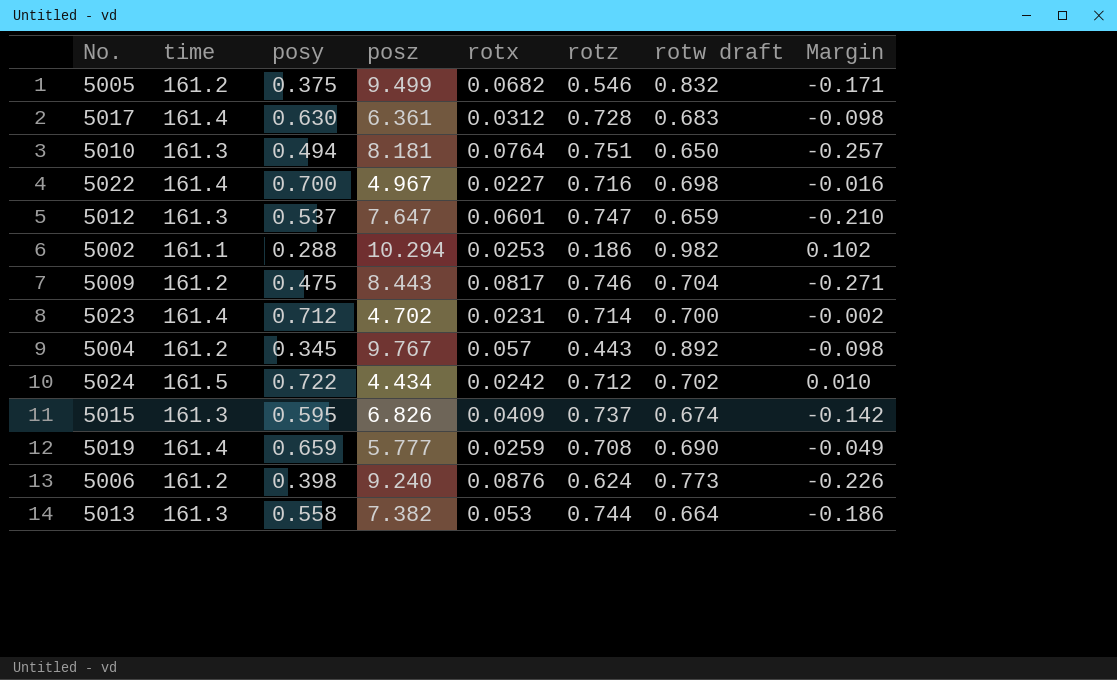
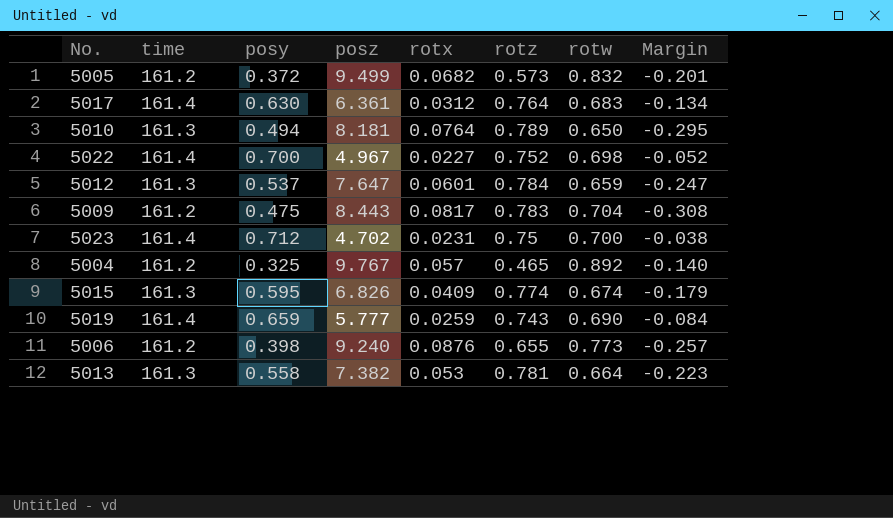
column name: rotw draft -> rotw
row 5002: 161.1 | 0.288 | 10.294 | 0.0253 | 0.186 | 0.982 | 0.102 -> none
row 5024: 161.5 | 0.722 | 4.434 | 0.0242 | 0.712 | 0.702 | 0.010 -> none
5005 | posy: 0.375 -> 0.372
5005 | rotz: 0.546 -> 0.573
5005 | Margin: -0.171 -> -0.201
5017 | rotz: 0.728 -> 0.764
5017 | Margin: -0.098 -> -0.134
5010 | rotz: 0.751 -> 0.789
5010 | Margin: -0.257 -> -0.295
5022 | rotz: 0.716 -> 0.752
5022 | Margin: -0.016 -> -0.052
5012 | rotz: 0.747 -> 0.784
5012 | Margin: -0.210 -> -0.247
5009 | rotz: 0.746 -> 0.783
5009 | Margin: -0.271 -> -0.308
5023 | rotz: 0.714 -> 0.75
5023 | Margin: -0.002 -> -0.038
5004 | posy: 0.345 -> 0.325
5004 | rotz: 0.443 -> 0.465
5004 | Margin: -0.098 -> -0.140
5015 | rotz: 0.737 -> 0.774
5015 | Margin: -0.142 -> -0.179
5019 | rotz: 0.708 -> 0.743
5019 | Margin: -0.049 -> -0.084
5006 | rotz: 0.624 -> 0.655
5006 | Margin: -0.226 -> -0.257
5013 | rotz: 0.744 -> 0.781
5013 | Margin: -0.186 -> -0.223

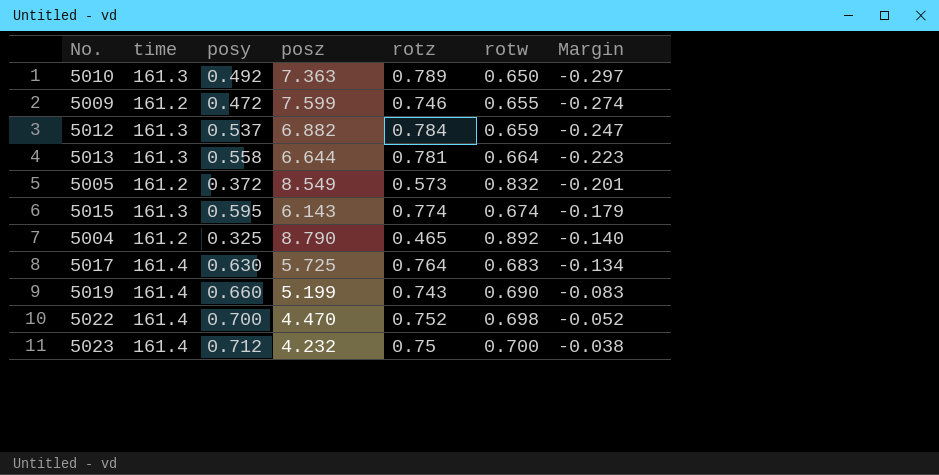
row order: none -> Margin ascending
column rotx | position: 5 -> none
row 5006: 161.2 | 0.398 | 9.240 | 0.0876 | 0.655 | 0.773 | -0.257 -> none
5010 | posy: 0.494 -> 0.492
5010 | posz: 8.181 -> 7.363
5010 | Margin: -0.295 -> -0.297
5009 | posy: 0.475 -> 0.472
5009 | posz: 8.443 -> 7.599
5009 | rotz: 0.783 -> 0.746
5009 | rotw: 0.704 -> 0.655
5009 | Margin: -0.308 -> -0.274
5012 | posz: 7.647 -> 6.882
5013 | posz: 7.382 -> 6.644
5005 | posz: 9.499 -> 8.549
5015 | posz: 6.826 -> 6.143
5004 | posz: 9.767 -> 8.790
5017 | posz: 6.361 -> 5.725
5019 | posy: 0.659 -> 0.660
5019 | posz: 5.777 -> 5.199
5019 | Margin: -0.084 -> -0.083
5022 | posz: 4.967 -> 4.470
5023 | posz: 4.702 -> 4.232

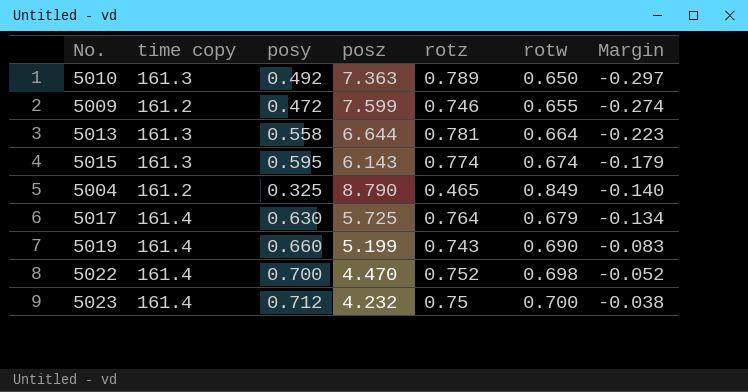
column name: time -> time copy
row 5012: 161.3 | 0.537 | 6.882 | 0.784 | 0.659 | -0.247 -> none
row 5005: 161.2 | 0.372 | 8.549 | 0.573 | 0.832 | -0.201 -> none
5004 | rotw: 0.892 -> 0.849
5017 | rotw: 0.683 -> 0.679

